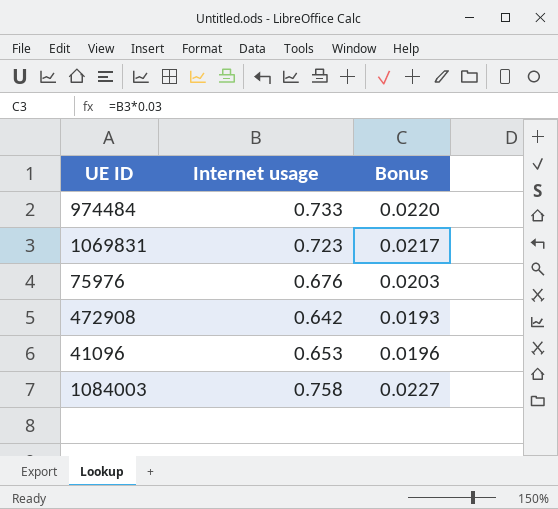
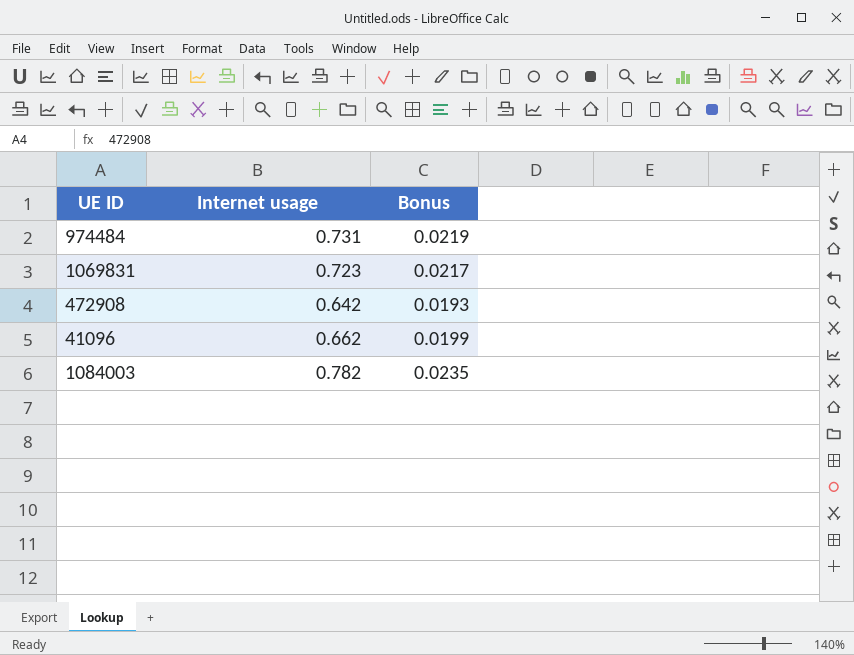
row 75976: 0.676 | 0.0203 -> none
974484 | Internet usage: 0.733 -> 0.731
974484 | Bonus: 0.0220 -> 0.0219
41096 | Internet usage: 0.653 -> 0.662
41096 | Bonus: 0.0196 -> 0.0199
1084003 | Internet usage: 0.758 -> 0.782
1084003 | Bonus: 0.0227 -> 0.0235

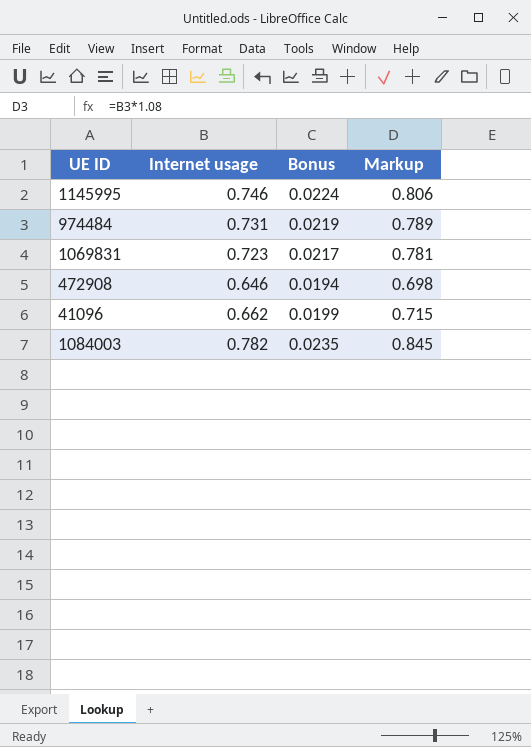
column Markup | formula: none -> [Internet usage] * 1.08
row 1145995: none -> 0.746 | 0.0224 | 0.806
472908 | Internet usage: 0.642 -> 0.646
472908 | Bonus: 0.0193 -> 0.0194

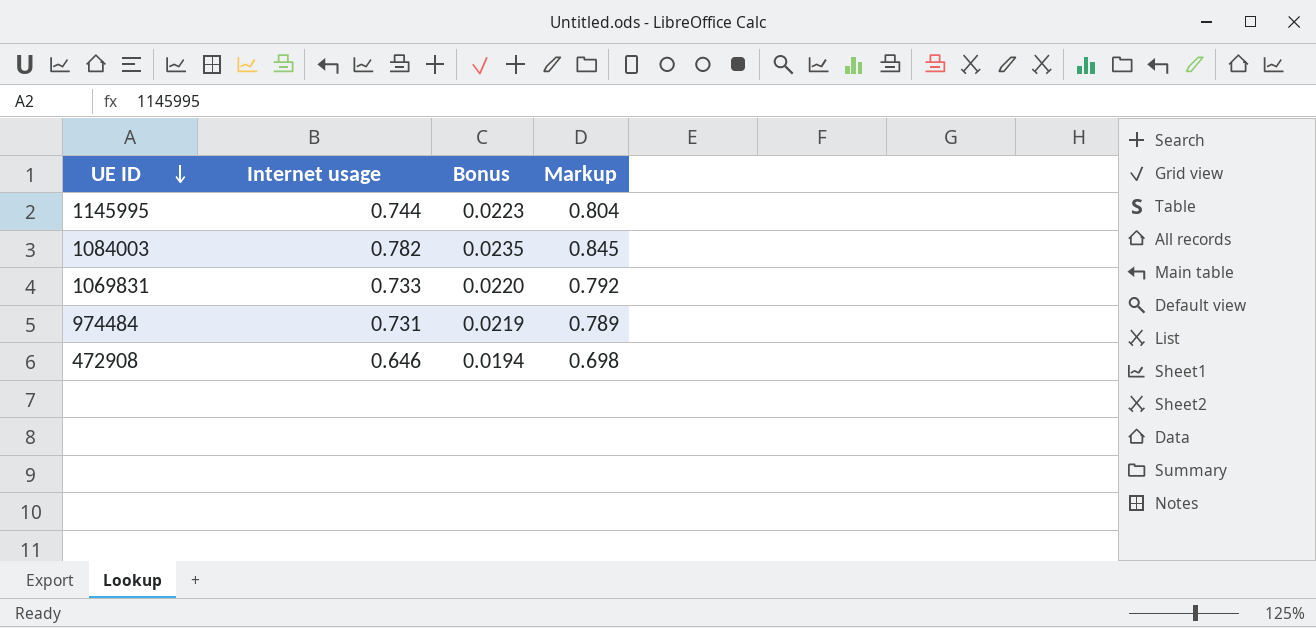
row order: none -> UE ID descending
row 41096: 0.662 | 0.0199 | 0.715 -> none
1145995 | Internet usage: 0.746 -> 0.744
1145995 | Bonus: 0.0224 -> 0.0223
1145995 | Markup: 0.806 -> 0.804
1069831 | Internet usage: 0.723 -> 0.733
1069831 | Bonus: 0.0217 -> 0.0220
1069831 | Markup: 0.781 -> 0.792

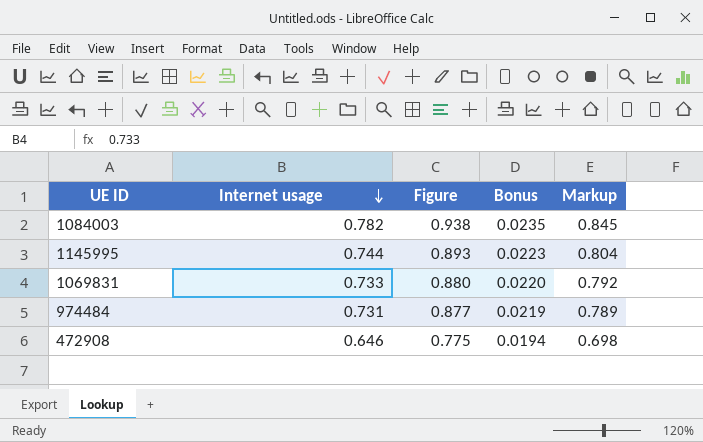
row order: UE ID descending -> Internet usage descending
column Figure | formula: none -> [Internet usage] * 1.2

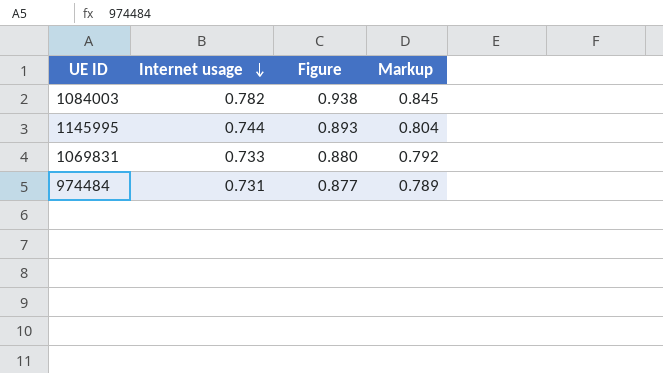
column Bonus | formula: [Internet usage] * 0.03 -> none
row 472908: 0.646 | 0.775 | 0.0194 | 0.698 -> none

